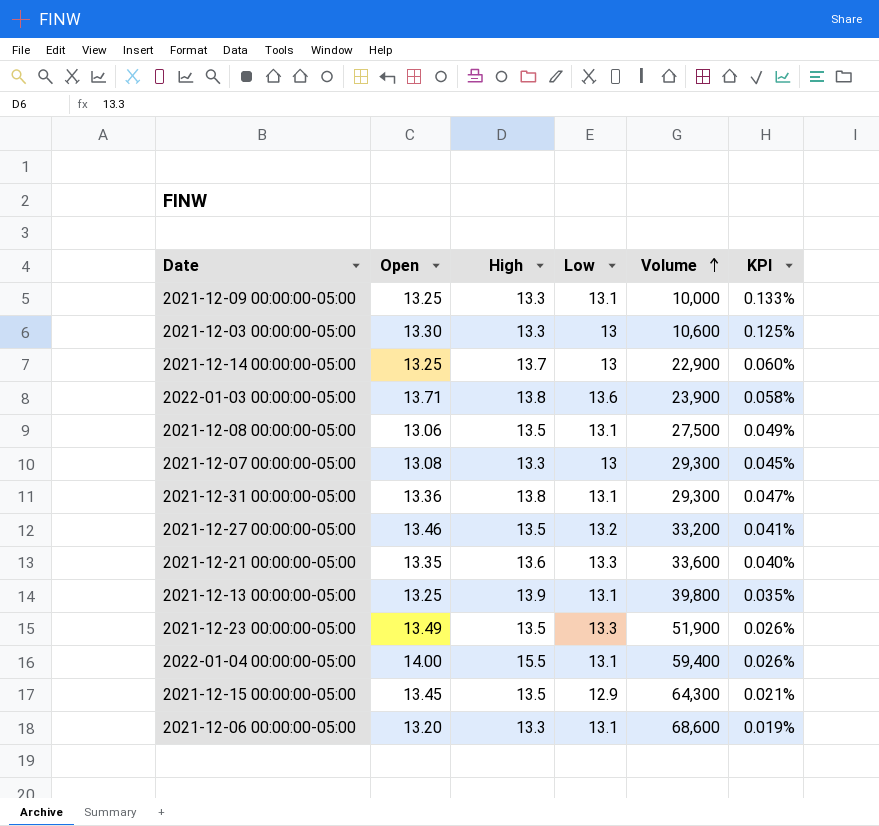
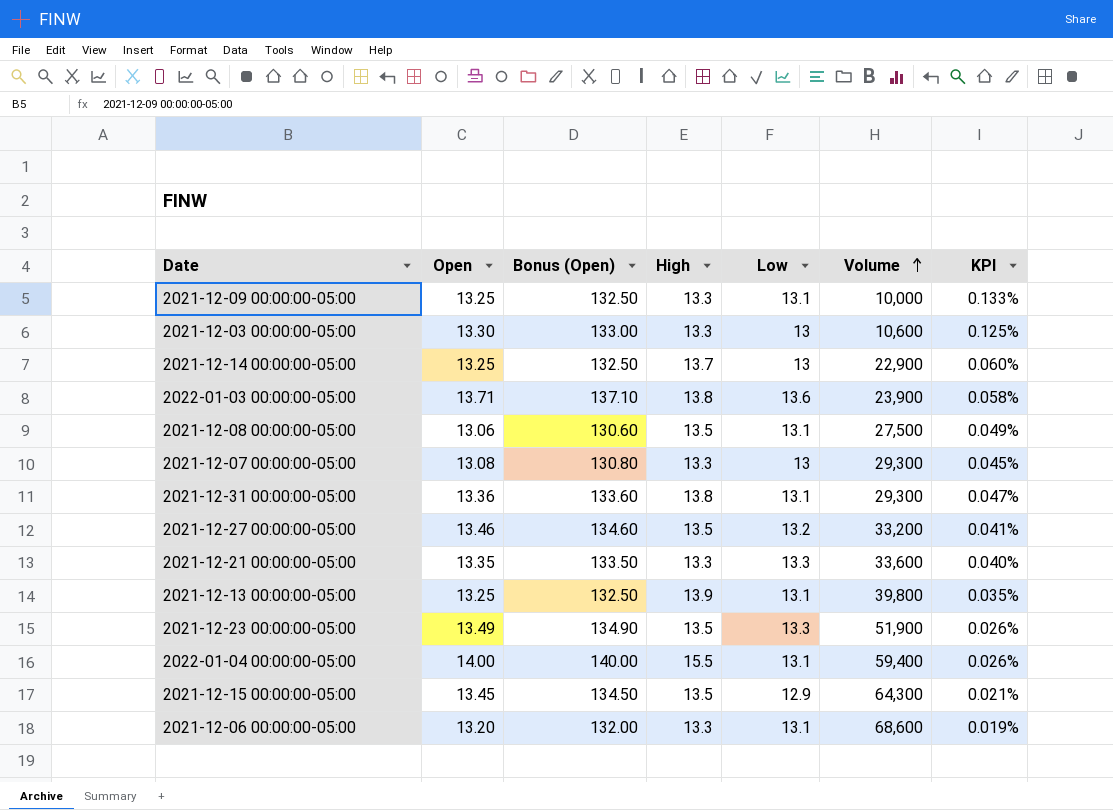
column Bonus (Open) | formula: none -> [Open] * 10
2021-12-21 00:00:00-05:00 | High: 13.6 -> 13.3

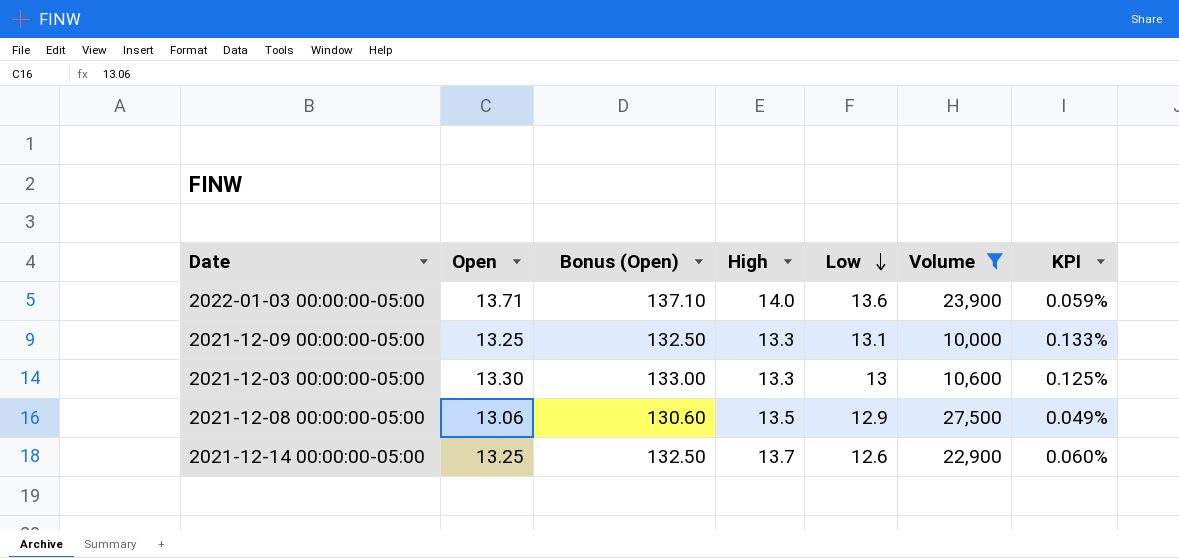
filter: none -> Volume <= 27,500
row order: Volume ascending -> Low descending
2022-01-03 00:00:00-05:00 | High: 13.8 -> 14.0
2022-01-03 00:00:00-05:00 | KPI: 0.058% -> 0.059%
2021-12-08 00:00:00-05:00 | Low: 13.1 -> 12.9
2021-12-14 00:00:00-05:00 | Low: 13 -> 12.6

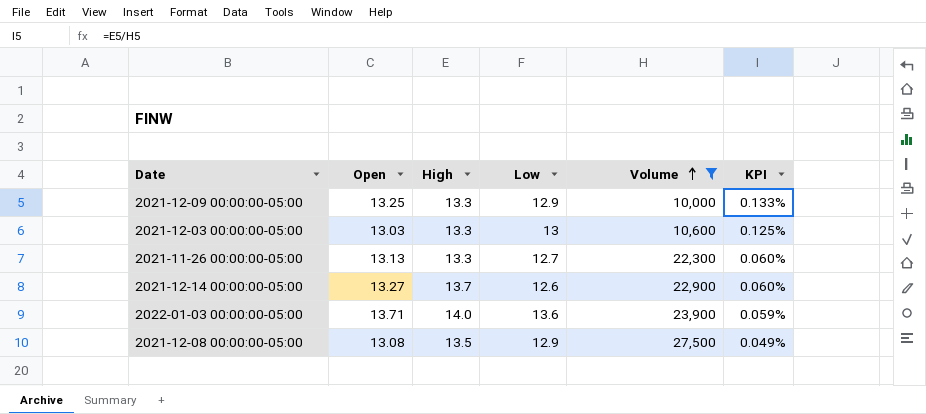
row order: Low descending -> Volume ascending
column Bonus (Open) | formula: [Open] * 10 -> none
2021-12-09 00:00:00-05:00 | Low: 13.1 -> 12.9
2021-12-03 00:00:00-05:00 | Open: 13.30 -> 13.03
row 2021-11-26 00:00:00-05:00: none -> 13.13 | 13.3 | 12.7 | 22,300 | 0.060%
2021-12-14 00:00:00-05:00 | Open: 13.25 -> 13.27
2021-12-08 00:00:00-05:00 | Open: 13.06 -> 13.08

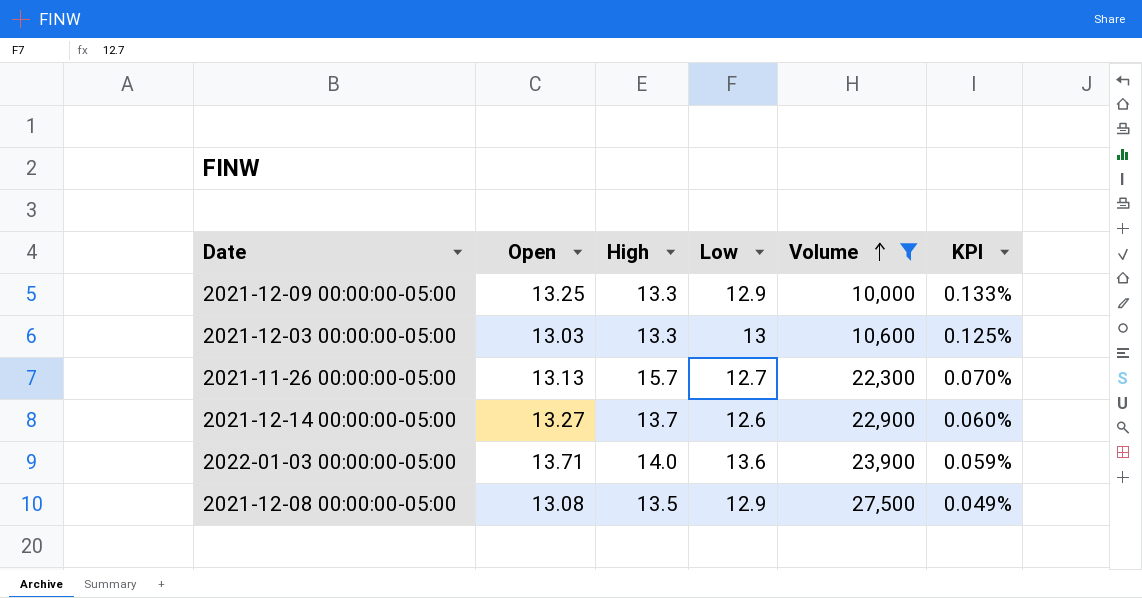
2021-11-26 00:00:00-05:00 | High: 13.3 -> 15.7
2021-11-26 00:00:00-05:00 | KPI: 0.060% -> 0.070%

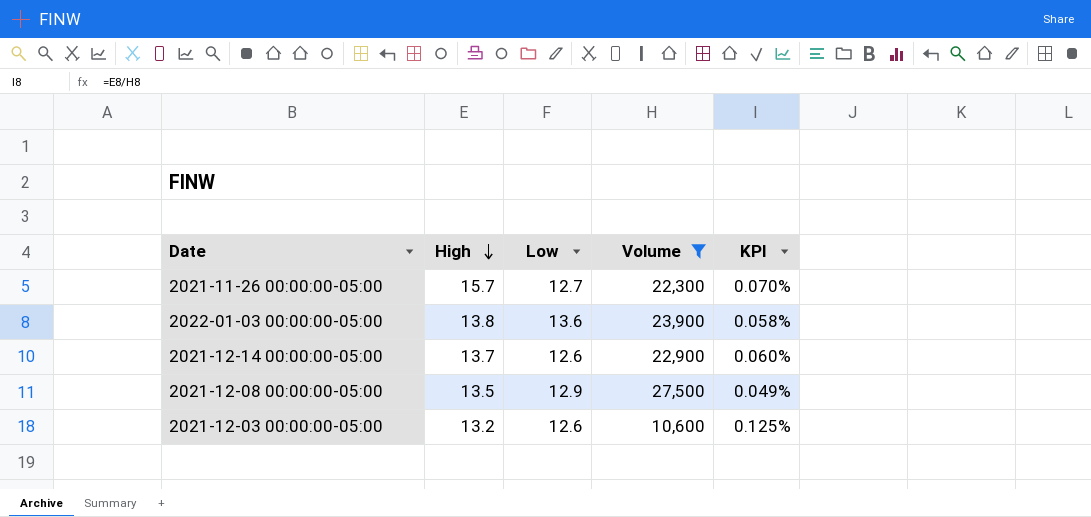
row order: Volume ascending -> High descending
column Open | position: 2 -> none
row 2021-12-09 00:00:00-05:00: 13.25 | 13.3 | 12.9 | 10,000 | 0.133% -> none
2022-01-03 00:00:00-05:00 | High: 14.0 -> 13.8
2022-01-03 00:00:00-05:00 | KPI: 0.059% -> 0.058%
2021-12-03 00:00:00-05:00 | High: 13.3 -> 13.2
2021-12-03 00:00:00-05:00 | Low: 13 -> 12.6

